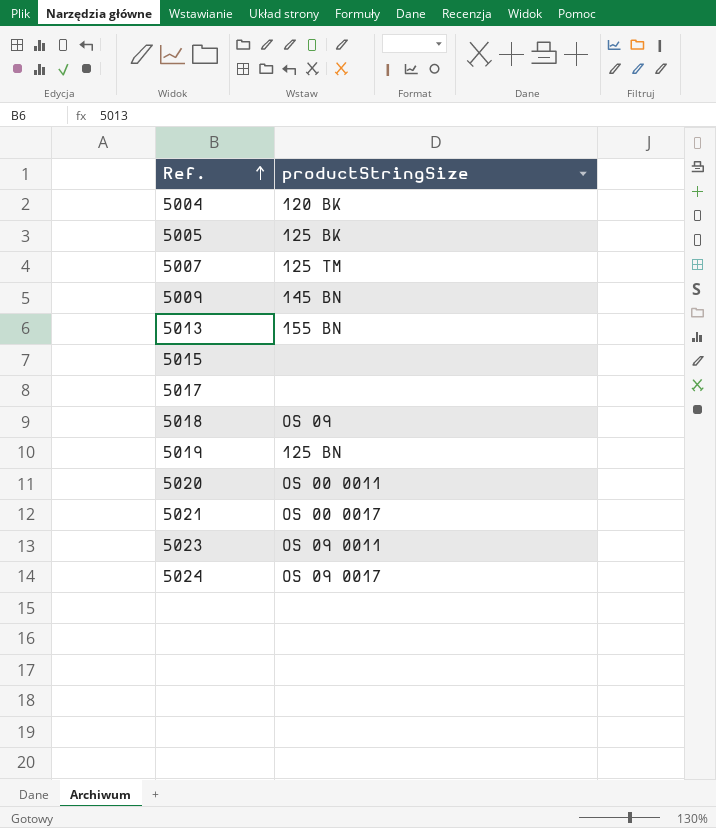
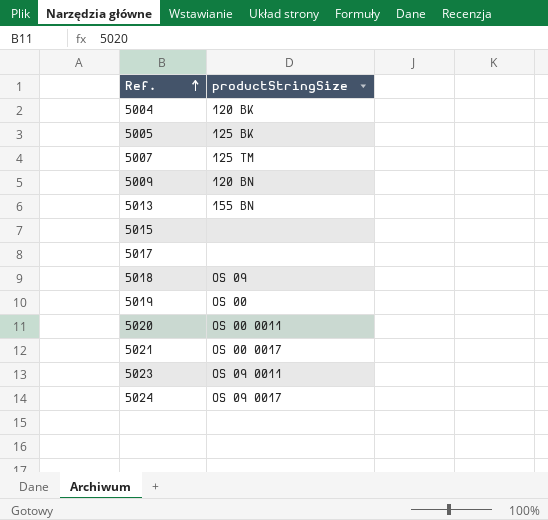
5009 | productStringSize: 145 BN -> 120 BN
5019 | productStringSize: 125 BN -> OS 00

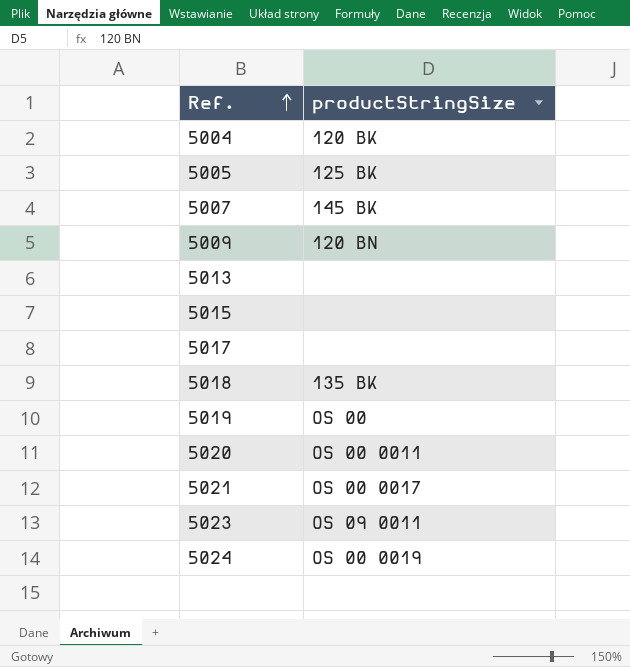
5007 | productStringSize: 125 TM -> 145 BK
5013 | productStringSize: 155 BN -> none
5018 | productStringSize: OS 09 -> 135 BK
5024 | productStringSize: OS 09 0017 -> OS 00 0019

